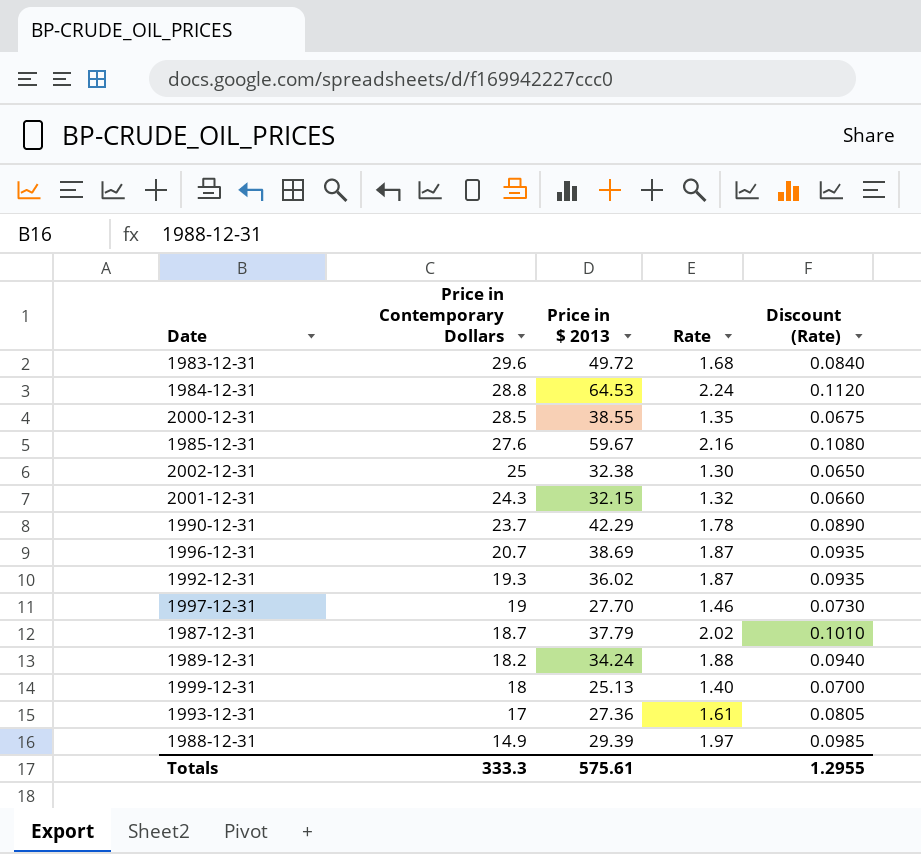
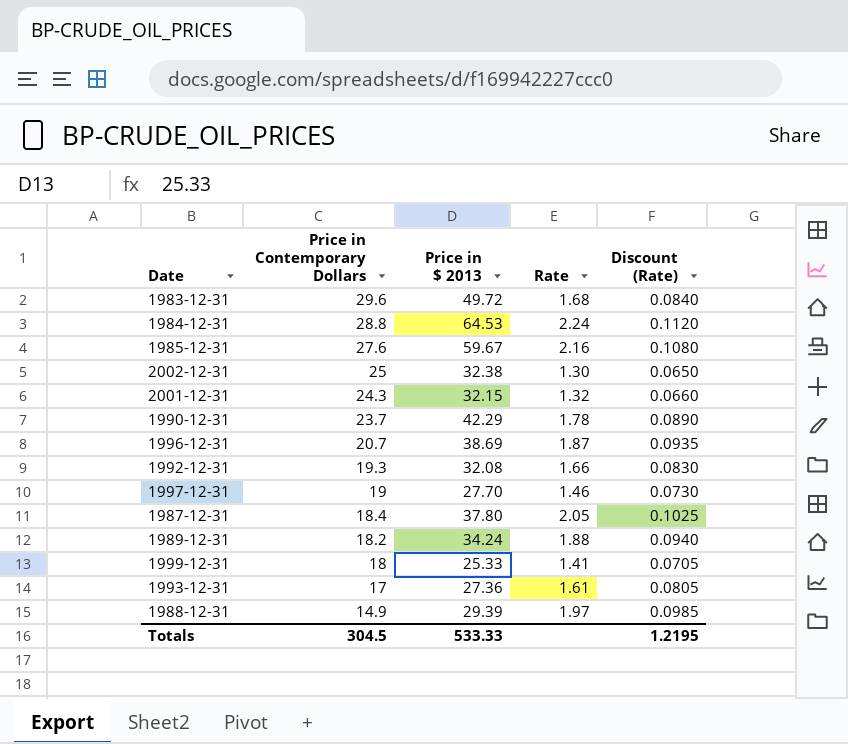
row 2000-12-31: 28.5 | 38.55 | 1.35 | 0.0675 -> none
1992-12-31 | Price in $ 2013: 36.02 -> 32.08
1992-12-31 | Rate: 1.87 -> 1.66
1992-12-31 | Discount (Rate): 0.0935 -> 0.0830
1987-12-31 | Price in Contemporary Dollars: 18.7 -> 18.4
1987-12-31 | Price in $ 2013: 37.79 -> 37.80
1987-12-31 | Rate: 2.02 -> 2.05
1987-12-31 | Discount (Rate): 0.1010 -> 0.1025
1999-12-31 | Price in $ 2013: 25.13 -> 25.33
1999-12-31 | Rate: 1.40 -> 1.41
1999-12-31 | Discount (Rate): 0.0700 -> 0.0705
Totals | Price in Contemporary Dollars: 333.3 -> 304.5
Totals | Price in $ 2013: 575.61 -> 533.33
Totals | Discount (Rate): 1.2955 -> 1.2195

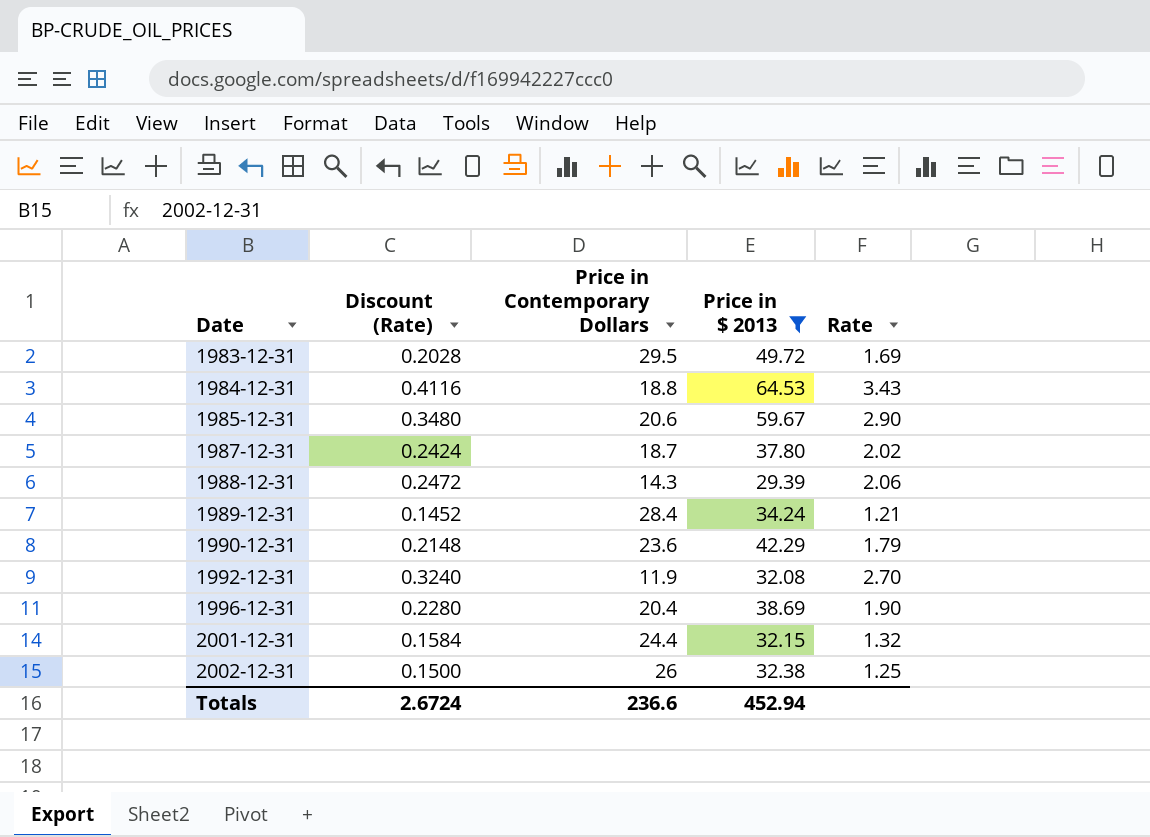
filter: none -> Price in $ 2013 >= 29.39
row order: Price in Contemporary Dollars descending -> Date ascending
column Discount (Rate) | formula: [Rate] * 0.05 -> [Rate] * 0.12
column Discount (Rate) | position: 5 -> 2
1983-12-31 | Price in Contemporary Dollars: 29.6 -> 29.5
1983-12-31 | Rate: 1.68 -> 1.69
1984-12-31 | Price in Contemporary Dollars: 28.8 -> 18.8
1984-12-31 | Rate: 2.24 -> 3.43
1985-12-31 | Price in Contemporary Dollars: 27.6 -> 20.6
1985-12-31 | Rate: 2.16 -> 2.90
1987-12-31 | Price in Contemporary Dollars: 18.4 -> 18.7
1987-12-31 | Rate: 2.05 -> 2.02
1988-12-31 | Price in Contemporary Dollars: 14.9 -> 14.3
1988-12-31 | Rate: 1.97 -> 2.06
1989-12-31 | Price in Contemporary Dollars: 18.2 -> 28.4
1989-12-31 | Rate: 1.88 -> 1.21
1990-12-31 | Price in Contemporary Dollars: 23.7 -> 23.6
1990-12-31 | Rate: 1.78 -> 1.79
1992-12-31 | Price in Contemporary Dollars: 19.3 -> 11.9
1992-12-31 | Rate: 1.66 -> 2.70
1996-12-31 | Price in Contemporary Dollars: 20.7 -> 20.4
1996-12-31 | Rate: 1.87 -> 1.90
2001-12-31 | Price in Contemporary Dollars: 24.3 -> 24.4
2002-12-31 | Price in Contemporary Dollars: 25 -> 26
2002-12-31 | Rate: 1.30 -> 1.25
Totals | Discount (Rate): 1.2195 -> 2.6724
Totals | Price in Contemporary Dollars: 304.5 -> 236.6
Totals | Price in $ 2013: 533.33 -> 452.94

